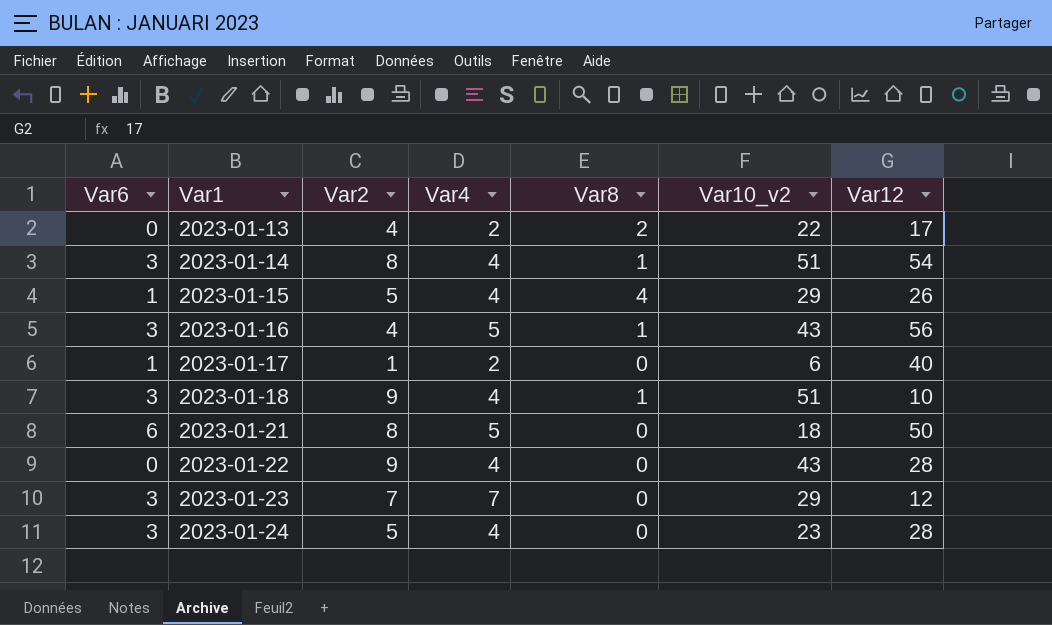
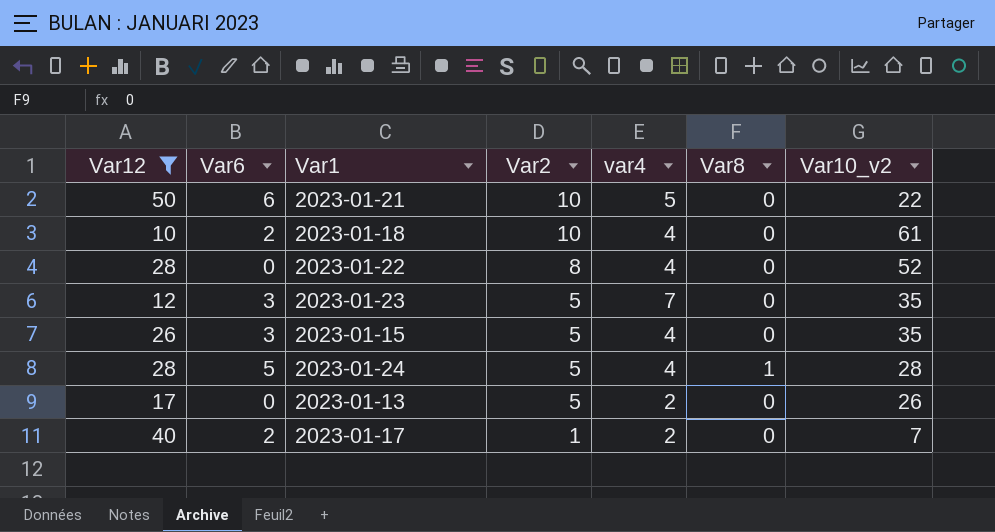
filter: none -> Var12 <= 50
row order: Var1 ascending -> Var2 descending
column Var12 | position: 7 -> 1
column name: Var4 -> var4
2023-01-21 | Var2: 8 -> 10
2023-01-21 | Var10_v2: 18 -> 22
2023-01-18 | Var6: 3 -> 2
2023-01-18 | Var2: 9 -> 10
2023-01-18 | Var8: 1 -> 0
2023-01-18 | Var10_v2: 51 -> 61
2023-01-22 | Var2: 9 -> 8
2023-01-22 | Var10_v2: 43 -> 52
2023-01-23 | Var2: 7 -> 5
2023-01-23 | Var10_v2: 29 -> 35
2023-01-15 | Var6: 1 -> 3
2023-01-15 | Var8: 4 -> 0
2023-01-15 | Var10_v2: 29 -> 35
2023-01-24 | Var6: 3 -> 5
2023-01-24 | Var8: 0 -> 1
2023-01-24 | Var10_v2: 23 -> 28
2023-01-13 | Var2: 4 -> 5
2023-01-13 | Var8: 2 -> 0
2023-01-13 | Var10_v2: 22 -> 26
2023-01-17 | Var6: 1 -> 2
2023-01-17 | Var10_v2: 6 -> 7

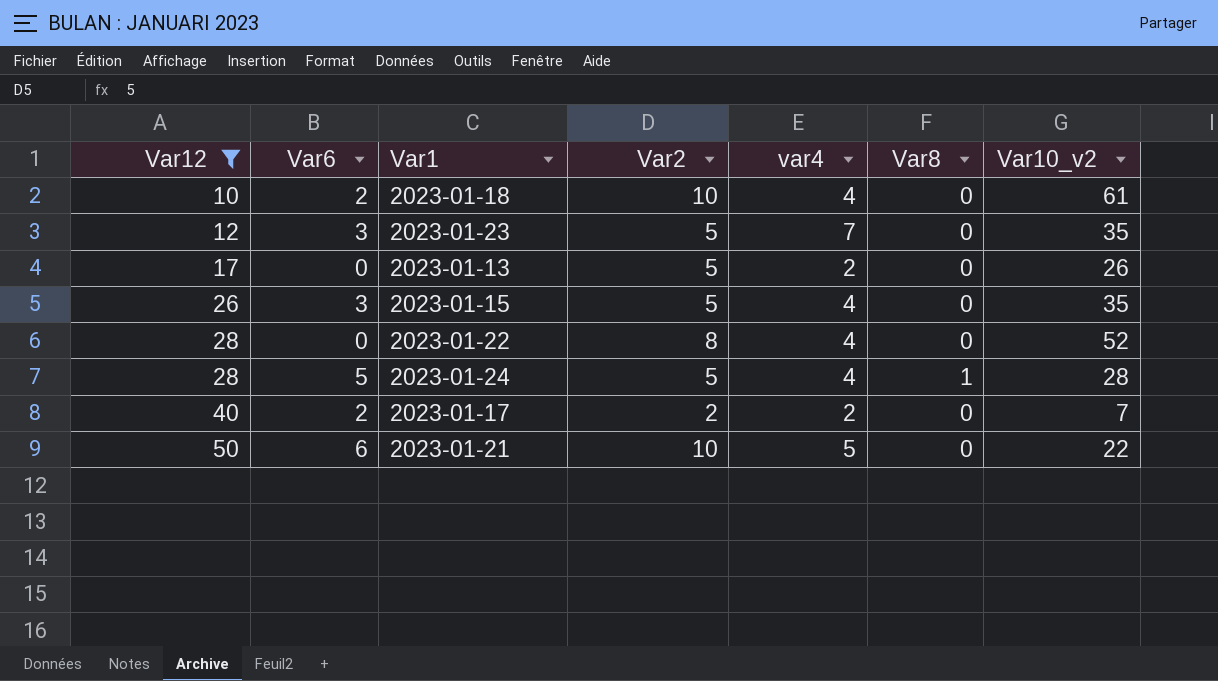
row order: Var2 descending -> Var12 ascending
2023-01-17 | Var2: 1 -> 2

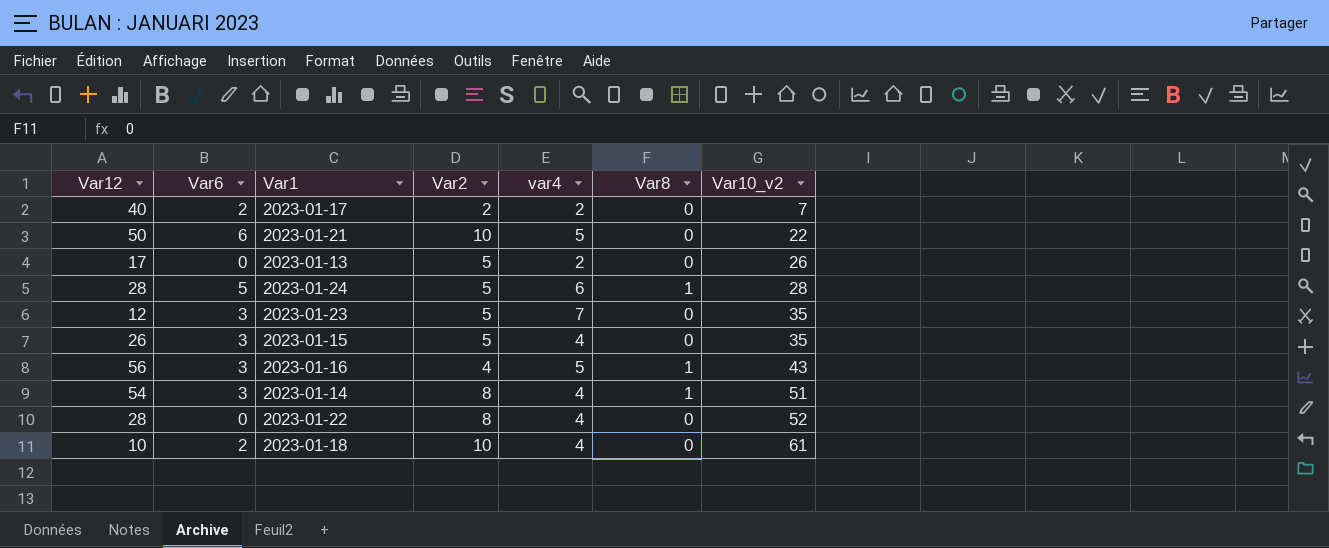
filter: Var12 <= 50 -> none
row order: Var12 ascending -> Var10_v2 ascending
2023-01-24 | var4: 4 -> 6

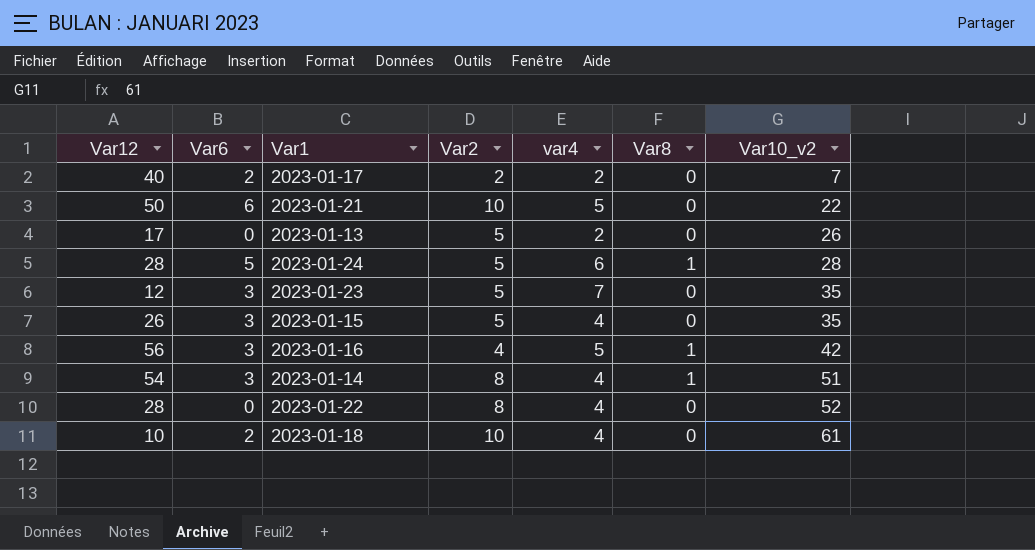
2023-01-16 | Var10_v2: 43 -> 42

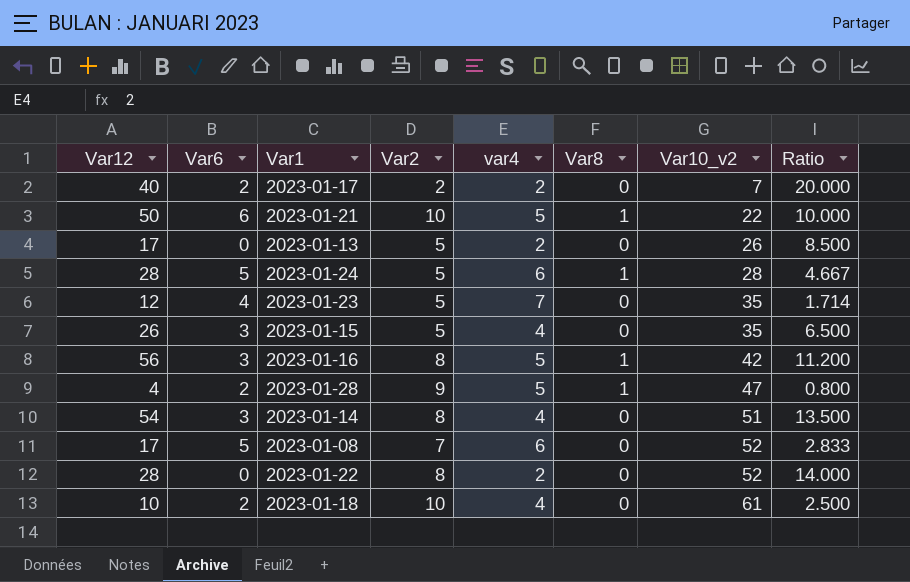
column Ratio | formula: none -> [Var12] / [var4]
2023-01-21 | Var8: 0 -> 1
2023-01-23 | Var6: 3 -> 4
2023-01-16 | Var2: 4 -> 8
row 2023-01-28: none -> 4 | 2 | 9 | 5 | 1 | 47 | 0.800
2023-01-14 | Var8: 1 -> 0
row 2023-01-08: none -> 17 | 5 | 7 | 6 | 0 | 52 | 2.833
2023-01-22 | var4: 4 -> 2

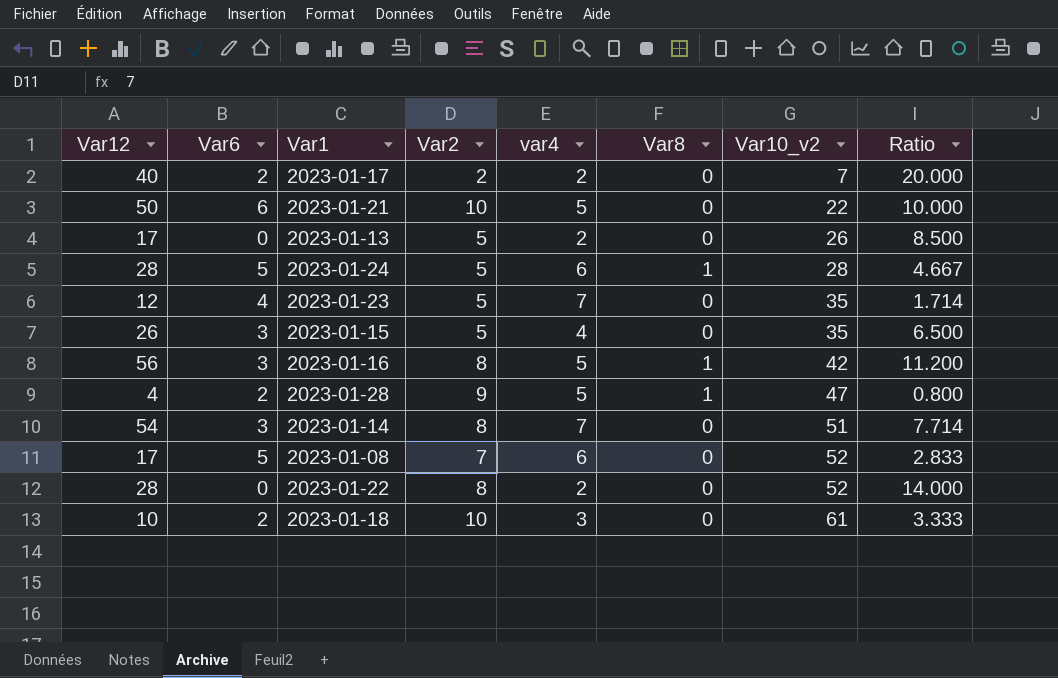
2023-01-21 | Var8: 1 -> 0
2023-01-14 | var4: 4 -> 7
2023-01-14 | Ratio: 13.500 -> 7.714
2023-01-18 | var4: 4 -> 3
2023-01-18 | Ratio: 2.500 -> 3.333

